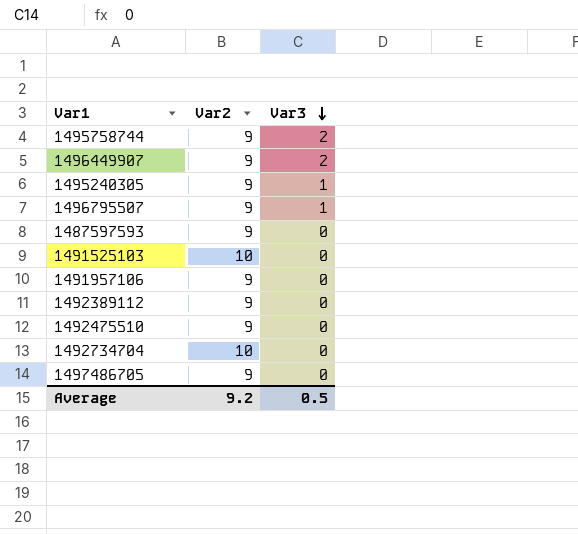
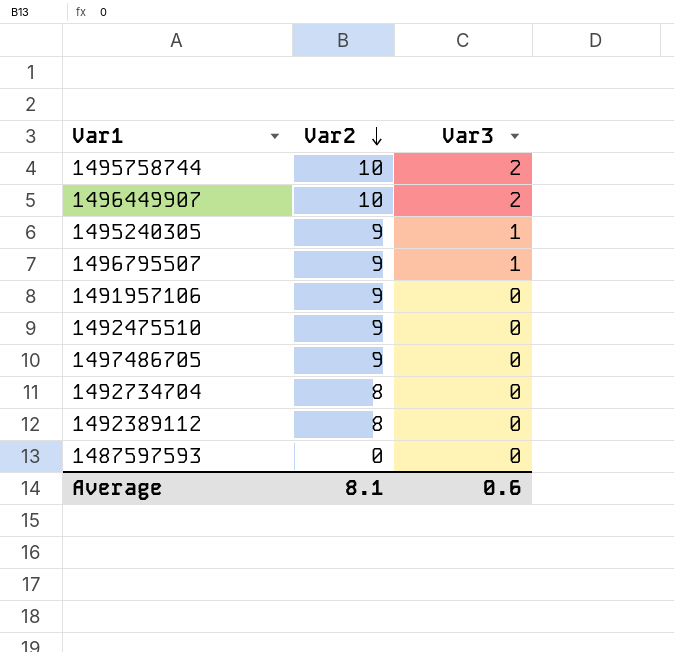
row order: Var3 descending -> Var2 descending
row 1491525103: 10 | 0 -> none
1495758744 | Var2: 9 -> 10
1496449907 | Var2: 9 -> 10
1492734704 | Var2: 10 -> 8
1492389112 | Var2: 9 -> 8
1487597593 | Var2: 9 -> 0
Average | Var2: 9.2 -> 8.1
Average | Var3: 0.5 -> 0.6

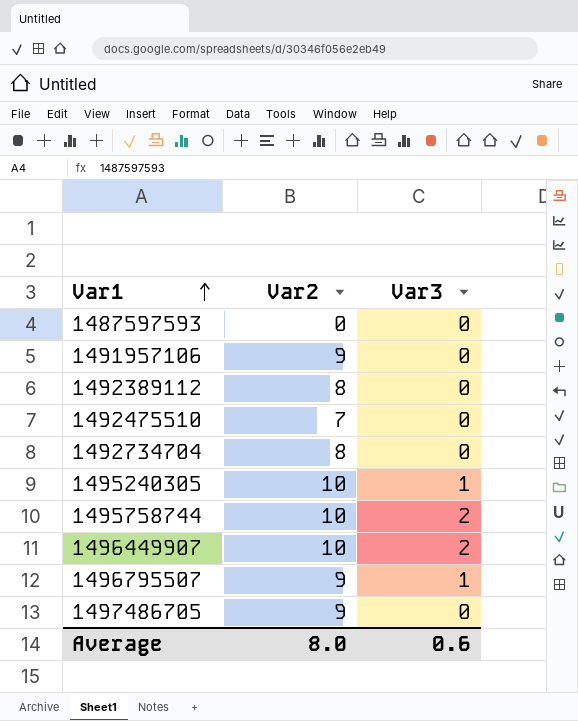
row order: Var2 descending -> Var1 ascending
1492475510 | Var2: 9 -> 7
1495240305 | Var2: 9 -> 10
Average | Var2: 8.1 -> 8.0

